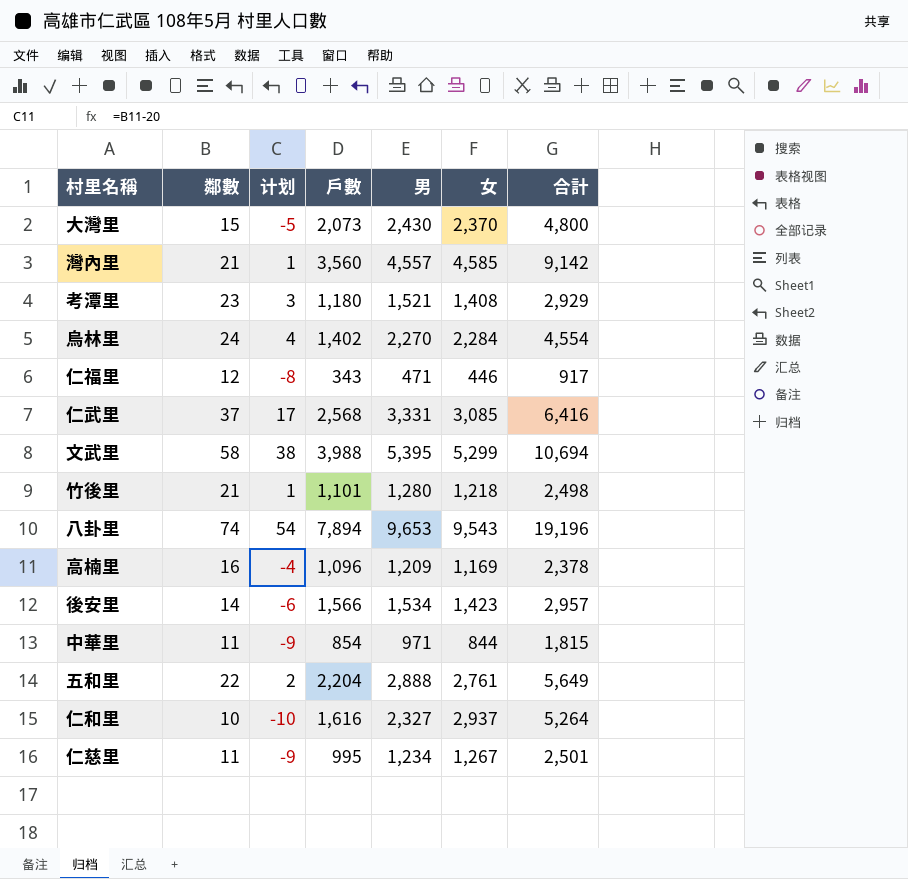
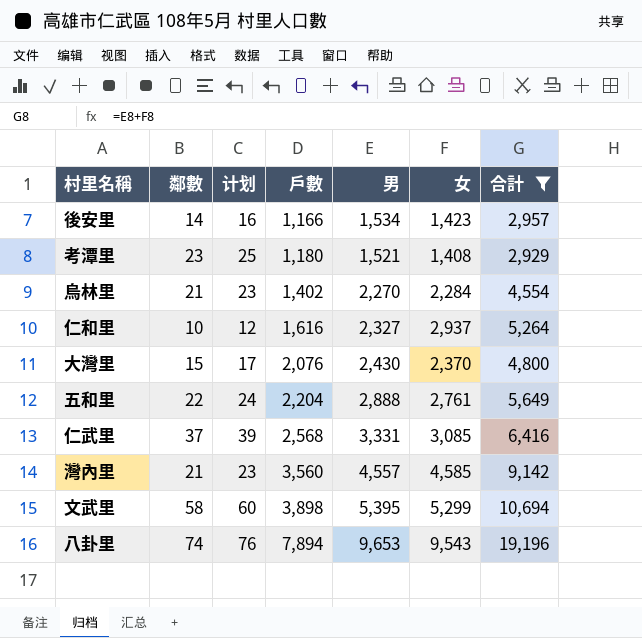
filter: none -> 合計 >= 2,929
row order: none -> 戶數 ascending
column 计划 | formula: [鄰數] - 20 -> [鄰數] + 2
後安里 | 戶數: 1,566 -> 1,166
烏林里 | 鄰數: 24 -> 21
大灣里 | 戶數: 2,073 -> 2,076
文武里 | 戶數: 3,988 -> 3,898

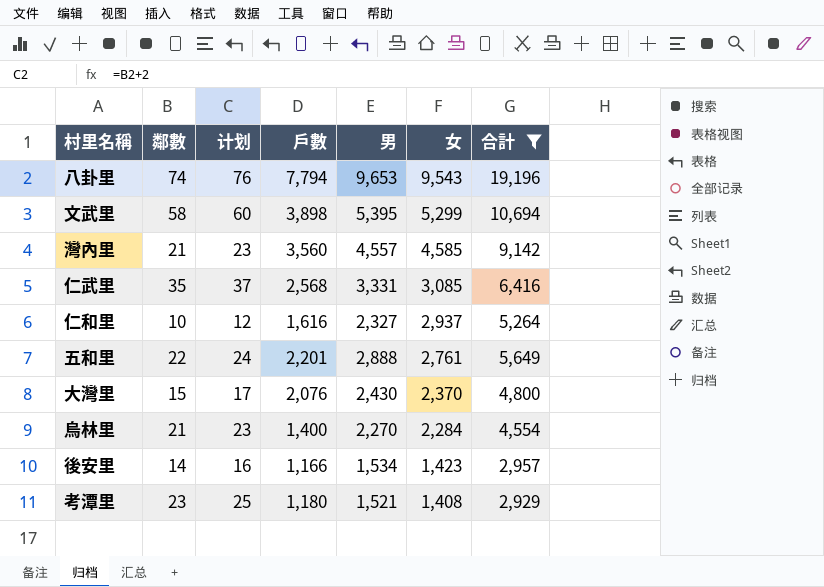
row order: 戶數 ascending -> 女 descending
八卦里 | 戶數: 7,894 -> 7,794
仁武里 | 鄰數: 37 -> 35
仁武里 | 计划: 39 -> 37
五和里 | 戶數: 2,204 -> 2,201
烏林里 | 戶數: 1,402 -> 1,400

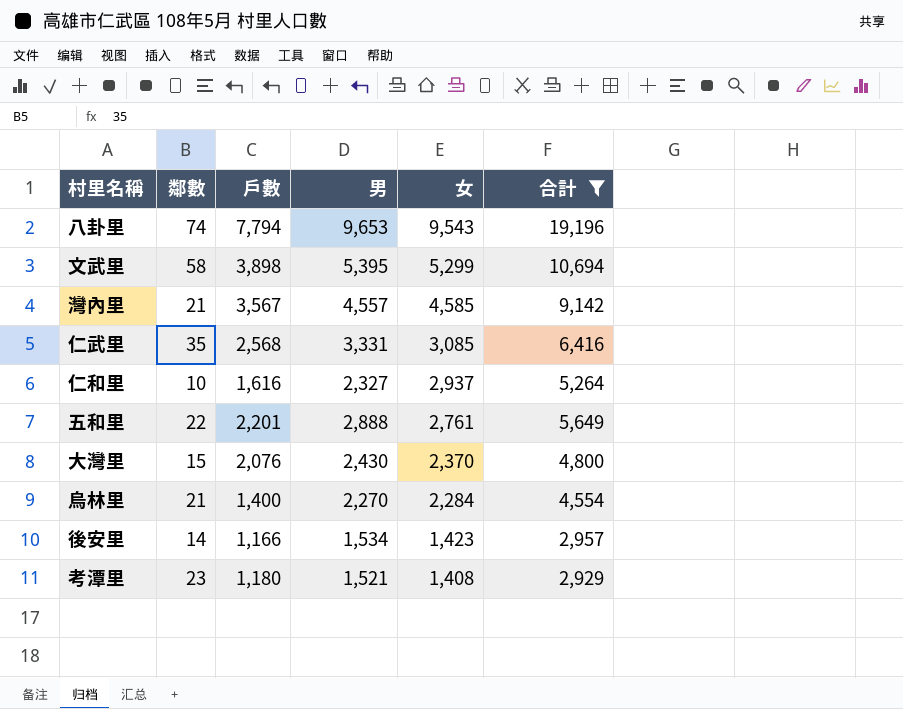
column 计划 | formula: [鄰數] + 2 -> none
灣內里 | 戶數: 3,560 -> 3,567

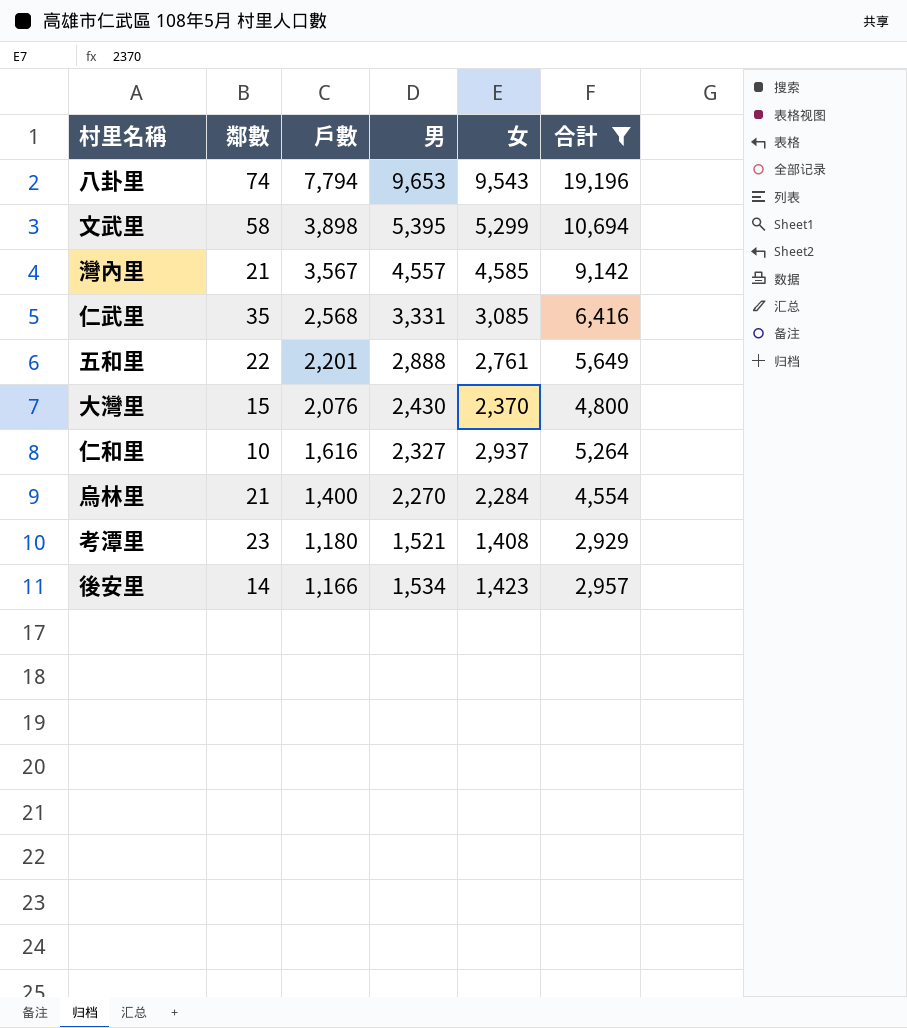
row order: 女 descending -> 戶數 descending

